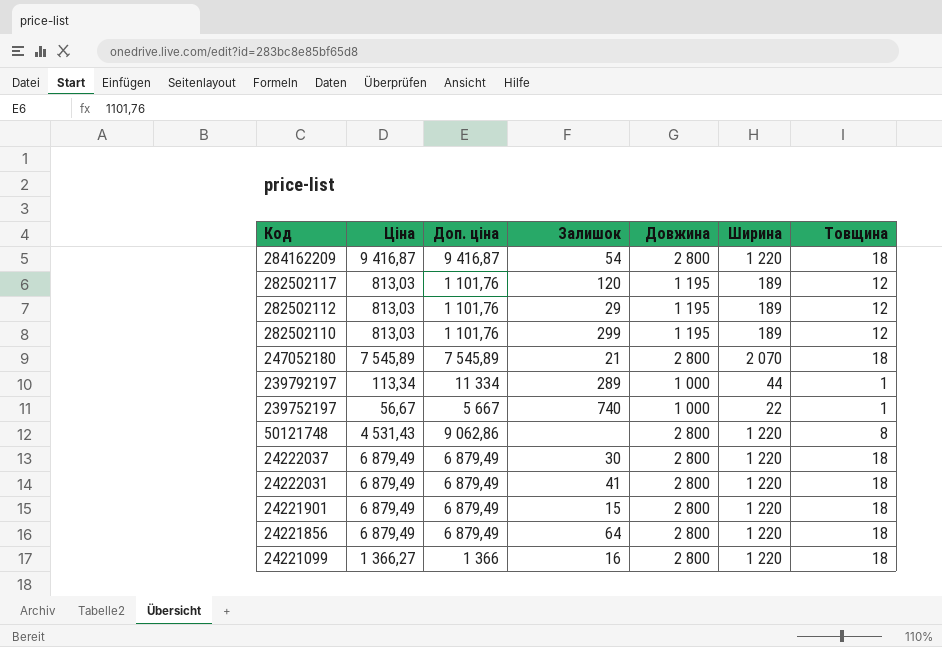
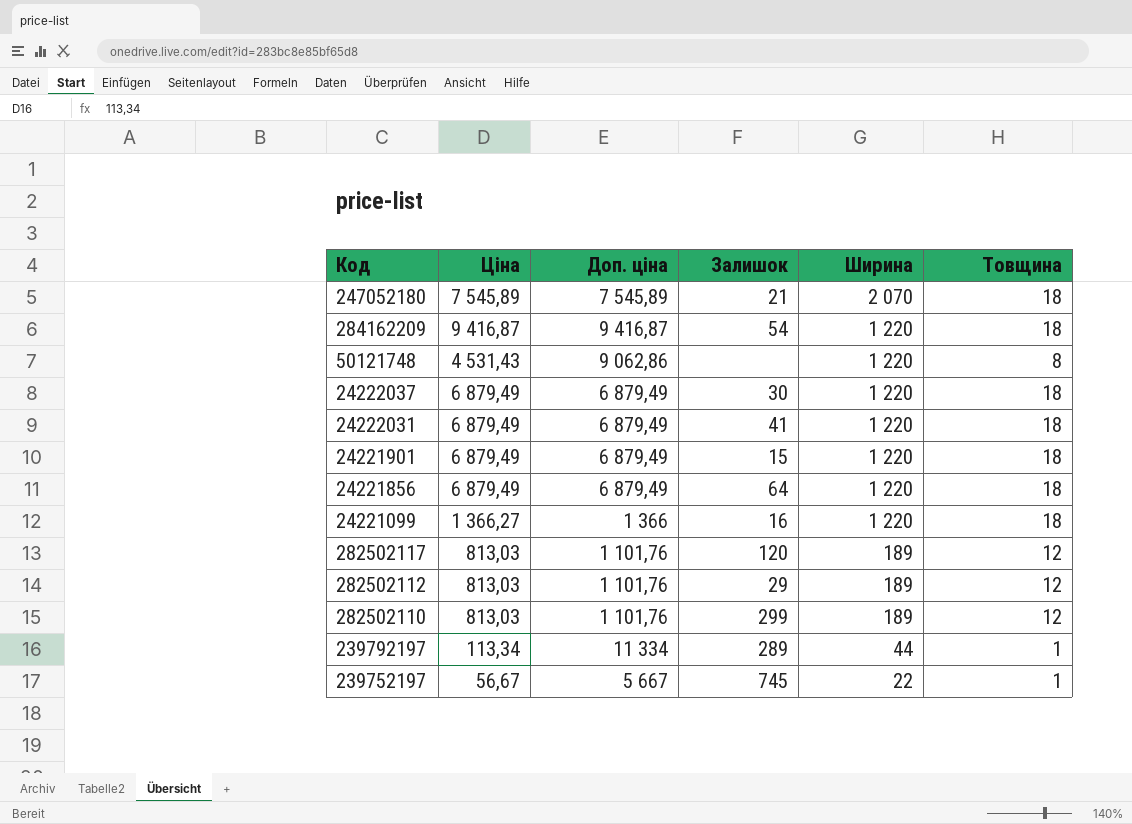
row order: Код descending -> Ширина descending
column Довжина | position: 5 -> none
239752197 | Залишок: 740 -> 745

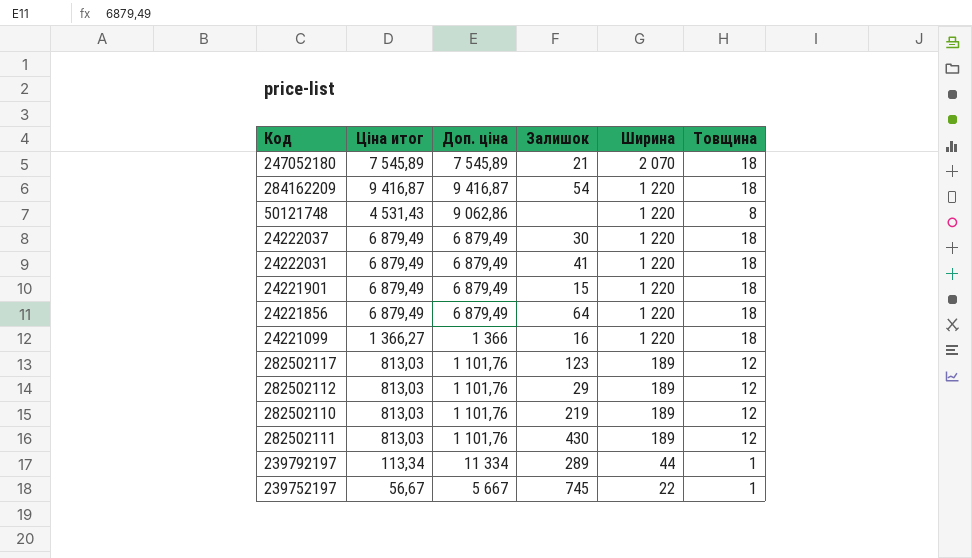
column name: Ціна -> Ціна итог
282502117 | Залишок: 120 -> 123
282502110 | Залишок: 299 -> 219
row 282502111: none -> 813,03 | 1 101,76 | 430 | 189 | 12

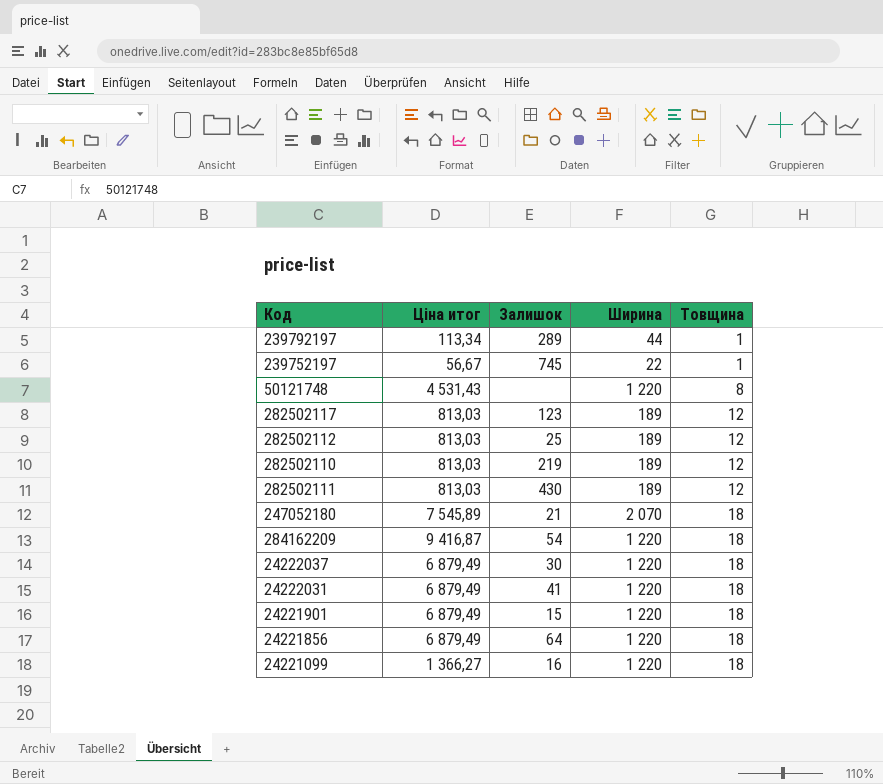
row order: Ширина descending -> Товщина ascending
column Доп. ціна | position: 3 -> none
282502112 | Залишок: 29 -> 25

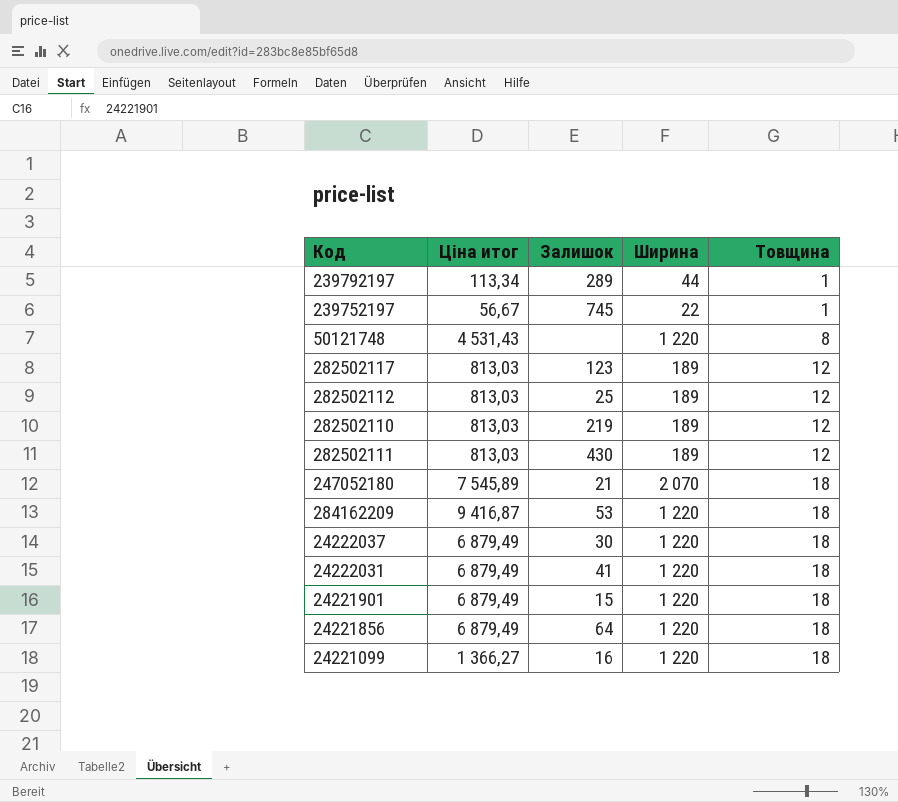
284162209 | Залишок: 54 -> 53

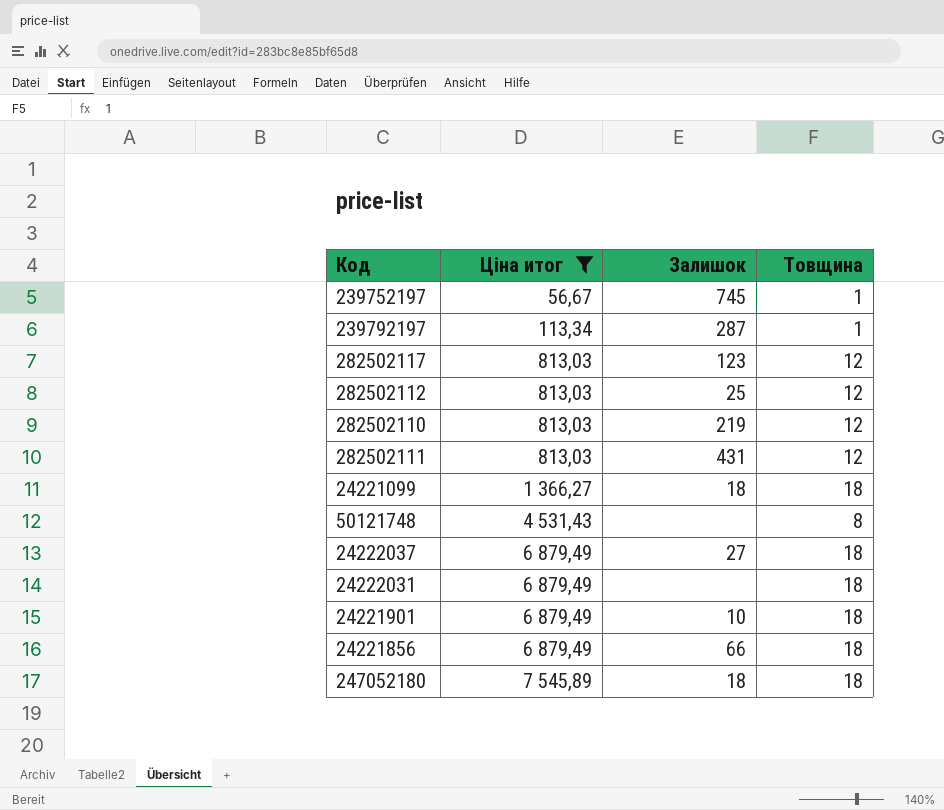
filter: none -> Ціна итог != 9 416,87
row order: Товщина ascending -> Ціна итог ascending
column Ширина | position: 4 -> none
239792197 | Залишок: 289 -> 287
282502111 | Залишок: 430 -> 431
24221099 | Залишок: 16 -> 18
24222037 | Залишок: 30 -> 27
24222031 | Залишок: 41 -> none
24221901 | Залишок: 15 -> 10
24221856 | Залишок: 64 -> 66
247052180 | Залишок: 21 -> 18

